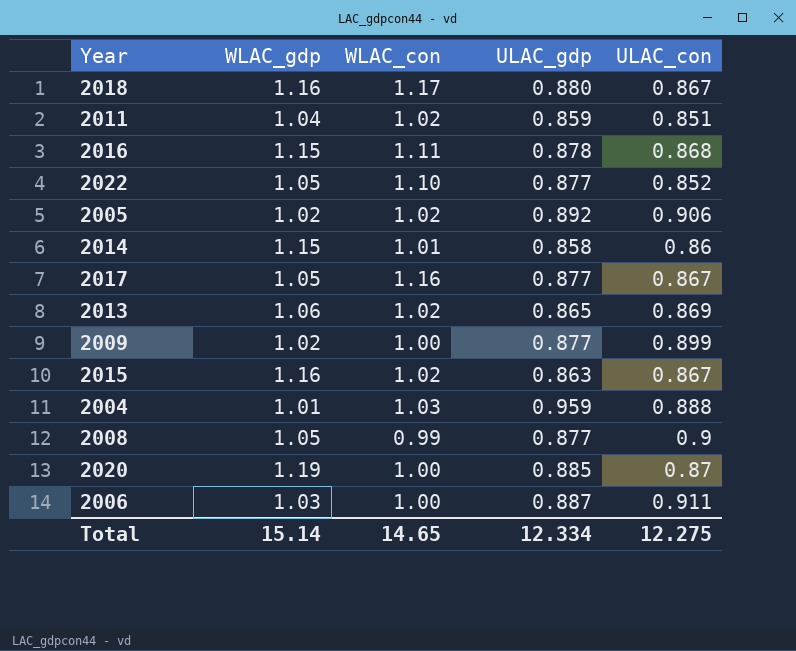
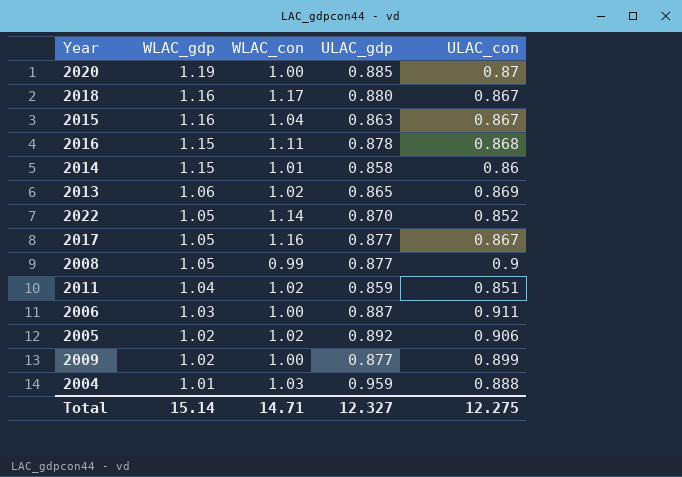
row order: none -> WLAC_gdp descending
2015 | WLAC_con: 1.02 -> 1.04
2022 | WLAC_con: 1.10 -> 1.14
2022 | ULAC_gdp: 0.877 -> 0.870
Total | WLAC_con: 14.65 -> 14.71
Total | ULAC_gdp: 12.334 -> 12.327

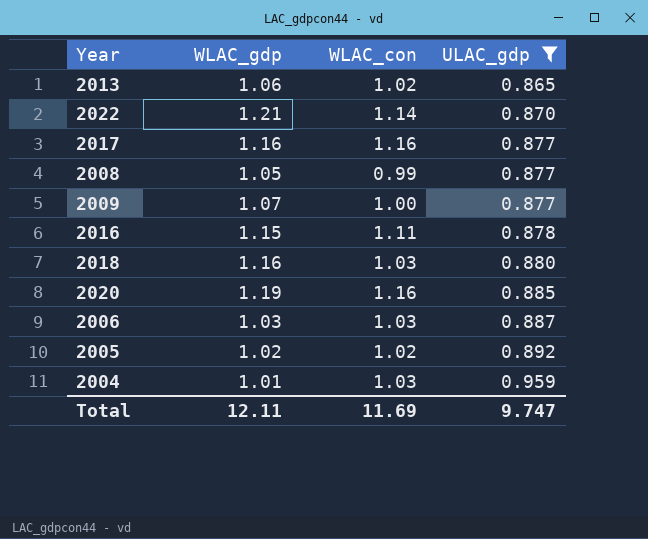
filter: none -> ULAC_gdp >= 0.865
row order: WLAC_gdp descending -> ULAC_gdp ascending
column ULAC_con | position: 5 -> none
2022 | WLAC_gdp: 1.05 -> 1.21
2017 | WLAC_gdp: 1.05 -> 1.16
2009 | WLAC_gdp: 1.02 -> 1.07
2018 | WLAC_con: 1.17 -> 1.03
2020 | WLAC_con: 1.00 -> 1.16
2006 | WLAC_con: 1.00 -> 1.03
Total | WLAC_gdp: 15.14 -> 12.11
Total | WLAC_con: 14.71 -> 11.69
Total | ULAC_gdp: 12.327 -> 9.747

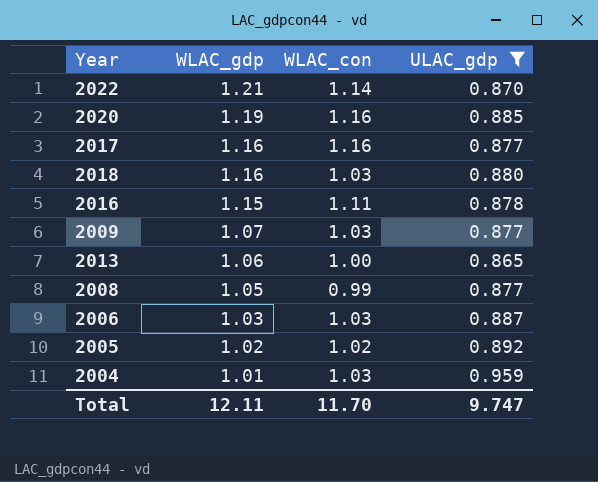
row order: ULAC_gdp ascending -> WLAC_gdp descending
2009 | WLAC_con: 1.00 -> 1.03
2013 | WLAC_con: 1.02 -> 1.00
Total | WLAC_con: 11.69 -> 11.70

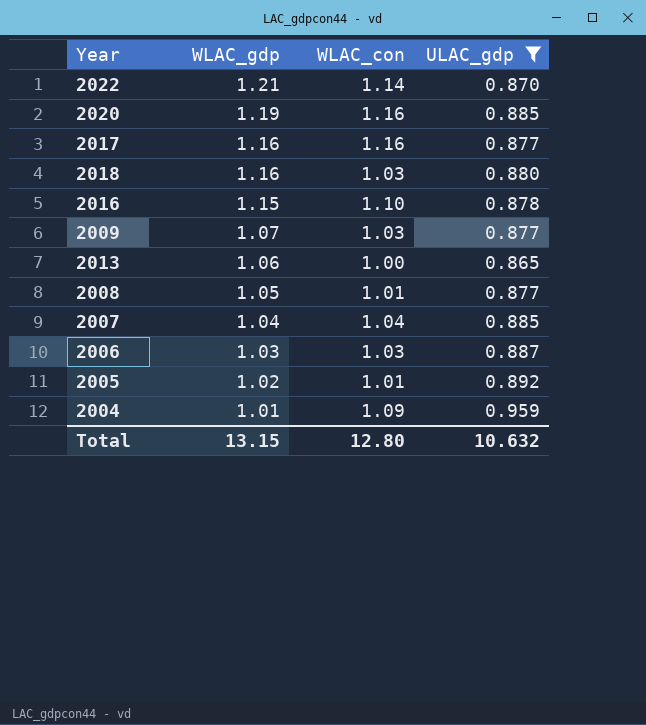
2016 | WLAC_con: 1.11 -> 1.10
2008 | WLAC_con: 0.99 -> 1.01
row 2007: none -> 1.04 | 1.04 | 0.885
2005 | WLAC_con: 1.02 -> 1.01
2004 | WLAC_con: 1.03 -> 1.09
Total | WLAC_gdp: 12.11 -> 13.15
Total | WLAC_con: 11.70 -> 12.80
Total | ULAC_gdp: 9.747 -> 10.632

